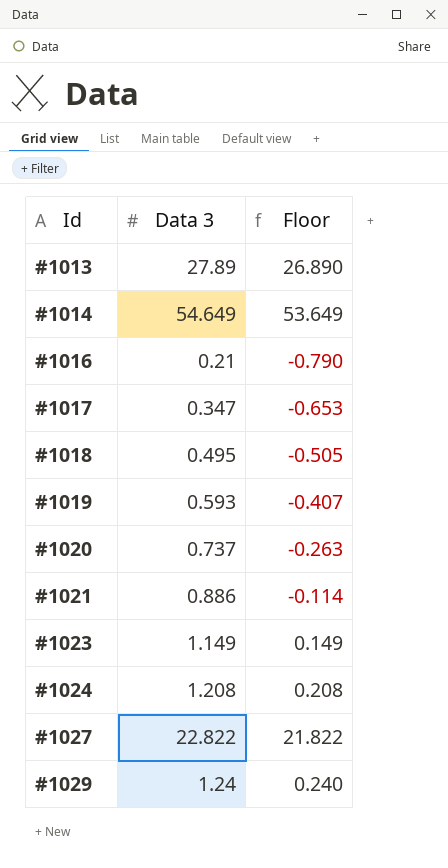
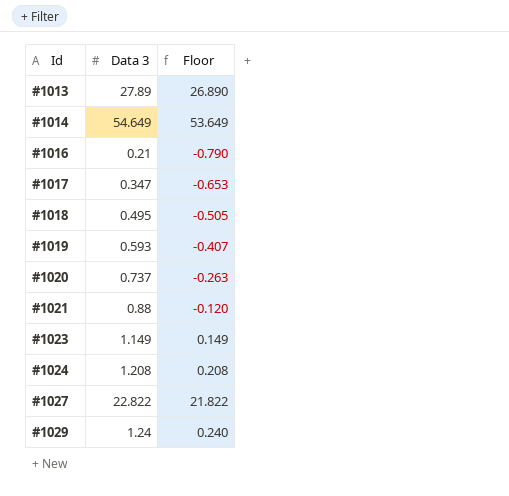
#1021 | Data 3: 0.886 -> 0.88
#1021 | Floor: -0.114 -> -0.120

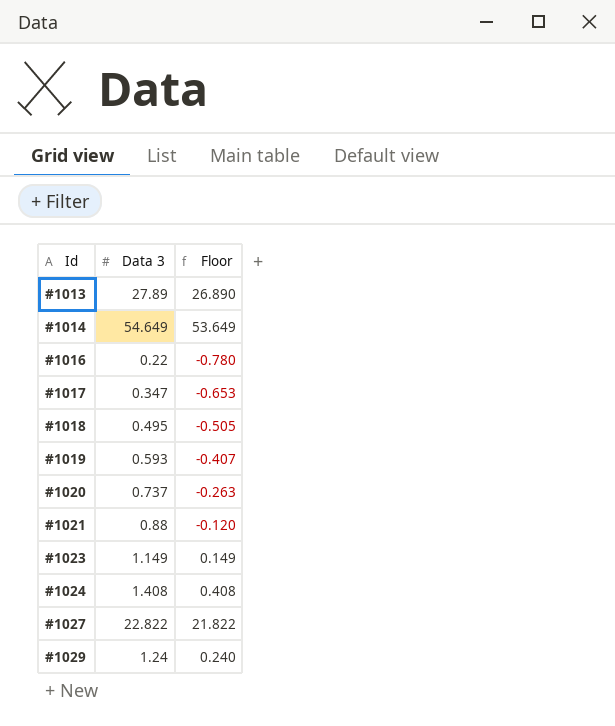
#1016 | Data 3: 0.21 -> 0.22
#1016 | Floor: -0.790 -> -0.780
#1024 | Data 3: 1.208 -> 1.408
#1024 | Floor: 0.208 -> 0.408

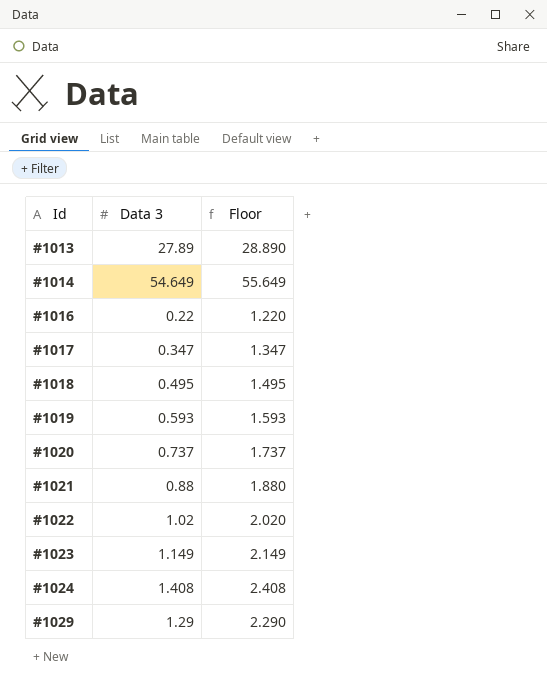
column Floor | formula: [Data 3] - 1 -> [Data 3] + 1
row #1027: 22.822 | 21.822 -> none
row #1022: none -> 1.02 | 2.020
#1029 | Data 3: 1.24 -> 1.29

